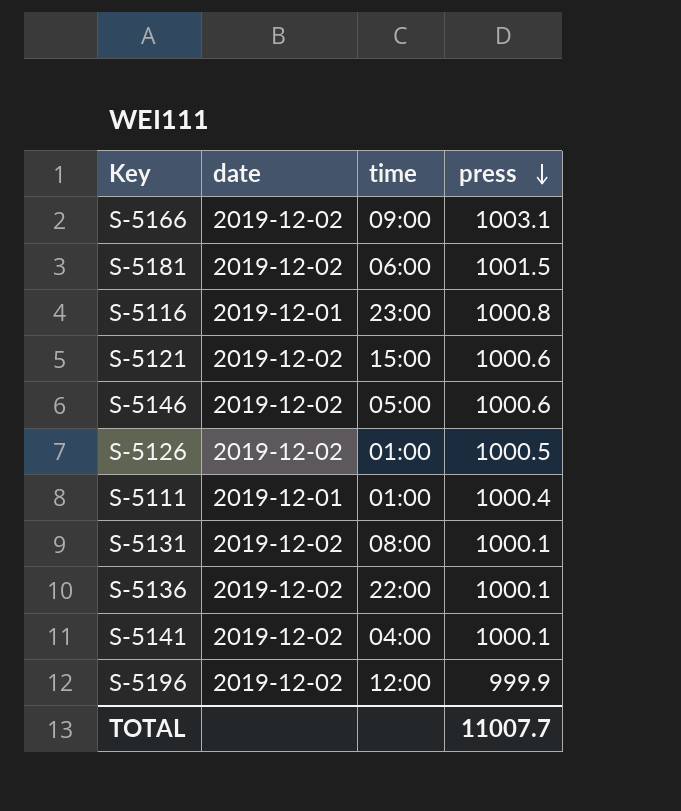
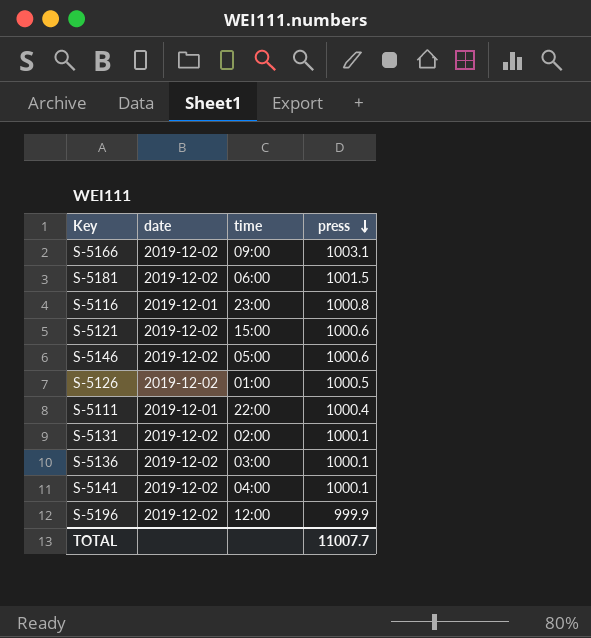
S-5111 | time: 01:00 -> 22:00
S-5131 | time: 08:00 -> 02:00
S-5136 | time: 22:00 -> 03:00

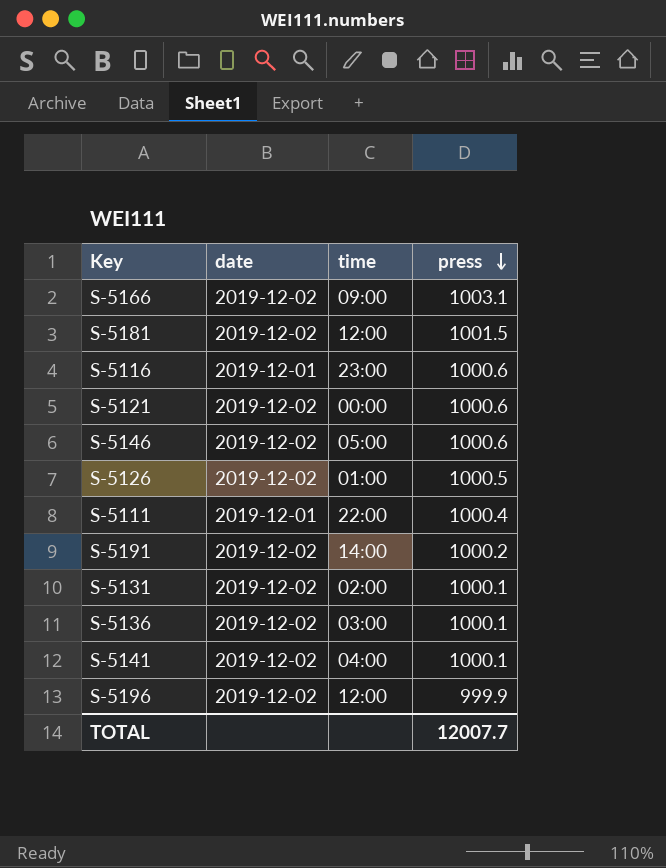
S-5181 | time: 06:00 -> 12:00
S-5116 | press: 1000.8 -> 1000.6
S-5121 | time: 15:00 -> 00:00
row S-5191: none -> 2019-12-02 | 14:00 | 1000.2
TOTAL | press: 11007.7 -> 12007.7

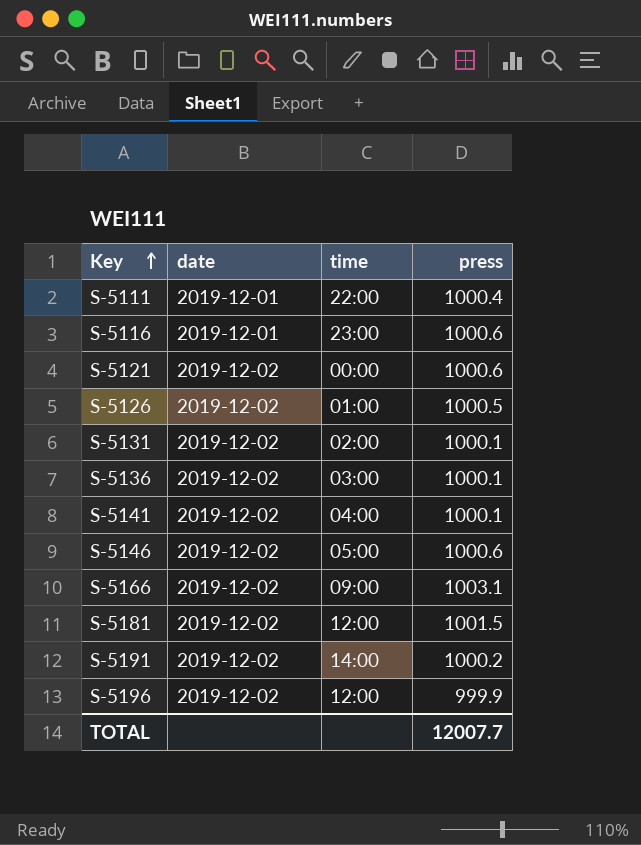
row order: press descending -> Key ascending

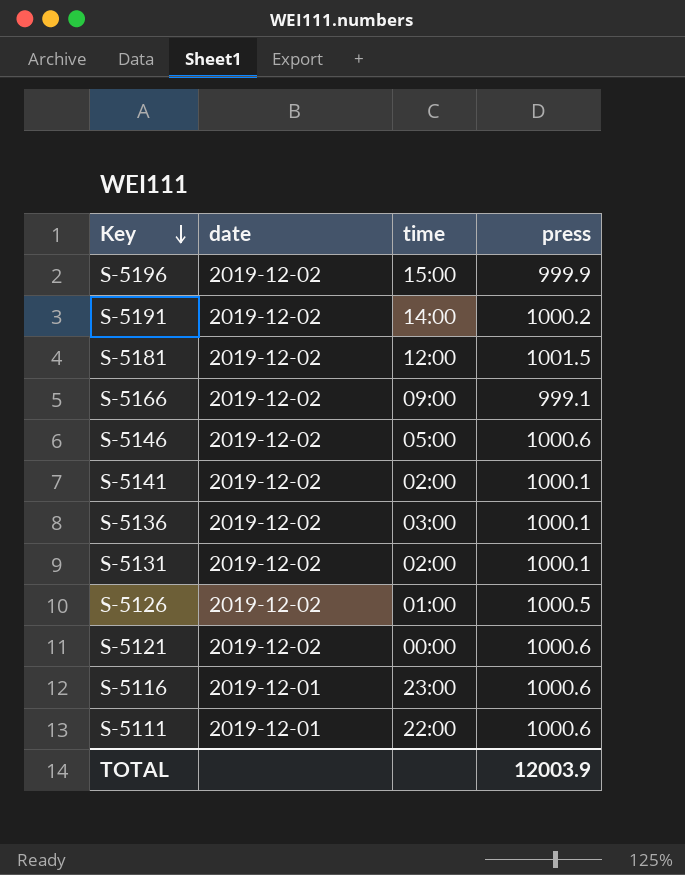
row order: Key ascending -> Key descending
S-5196 | time: 12:00 -> 15:00
S-5166 | press: 1003.1 -> 999.1
S-5141 | time: 04:00 -> 02:00
S-5111 | press: 1000.4 -> 1000.6
TOTAL | press: 12007.7 -> 12003.9

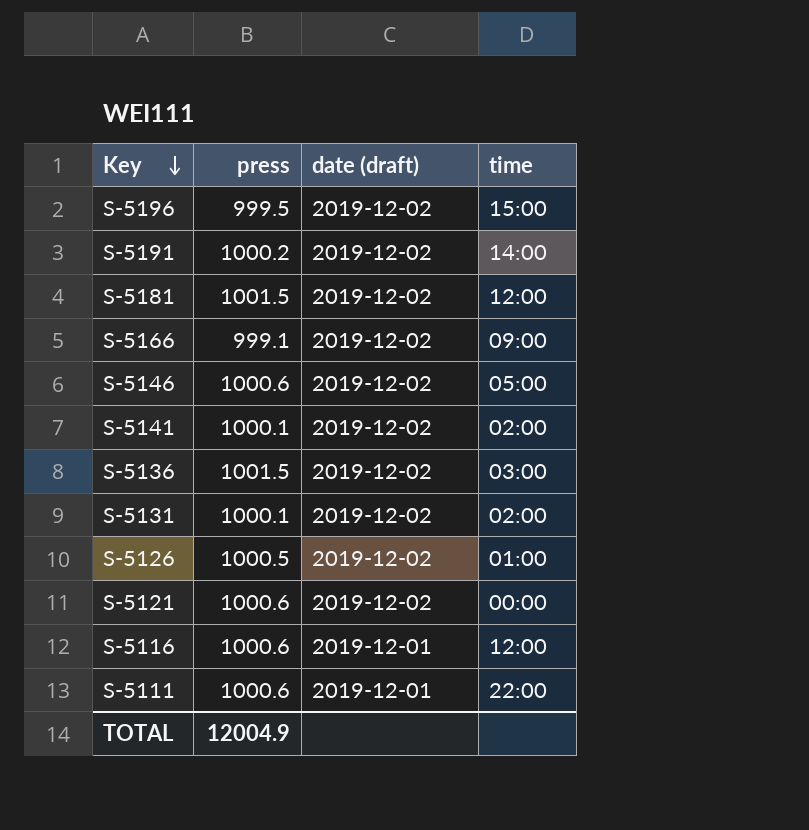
column press | position: 4 -> 2
column name: date -> date (draft)
S-5196 | press: 999.9 -> 999.5
S-5136 | press: 1000.1 -> 1001.5
S-5116 | time: 23:00 -> 12:00
TOTAL | press: 12003.9 -> 12004.9

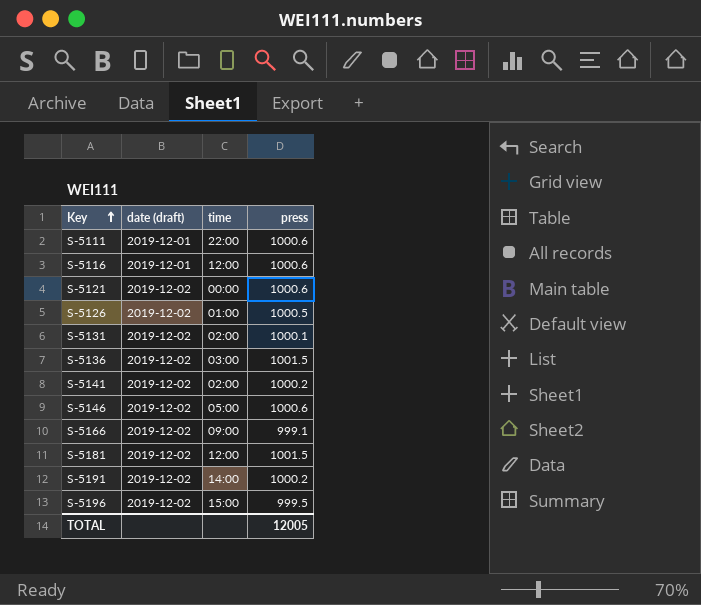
row order: Key descending -> Key ascending
column press | position: 2 -> 4
S-5141 | press: 1000.1 -> 1000.2
TOTAL | press: 12004.9 -> 12005

